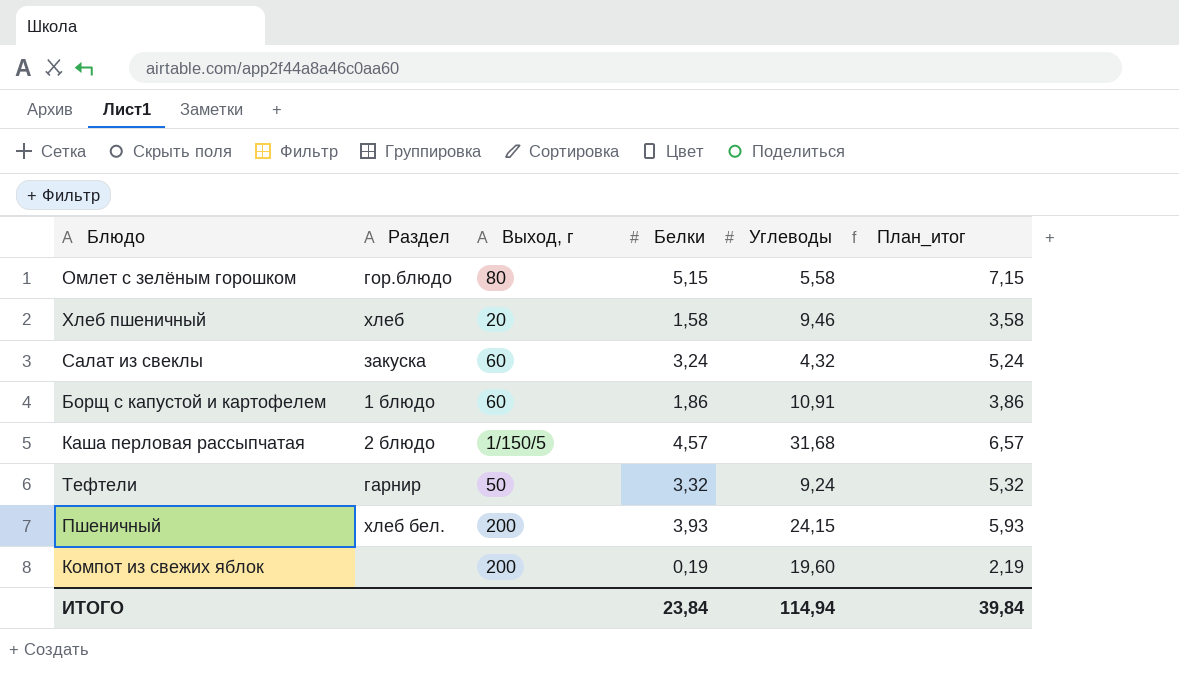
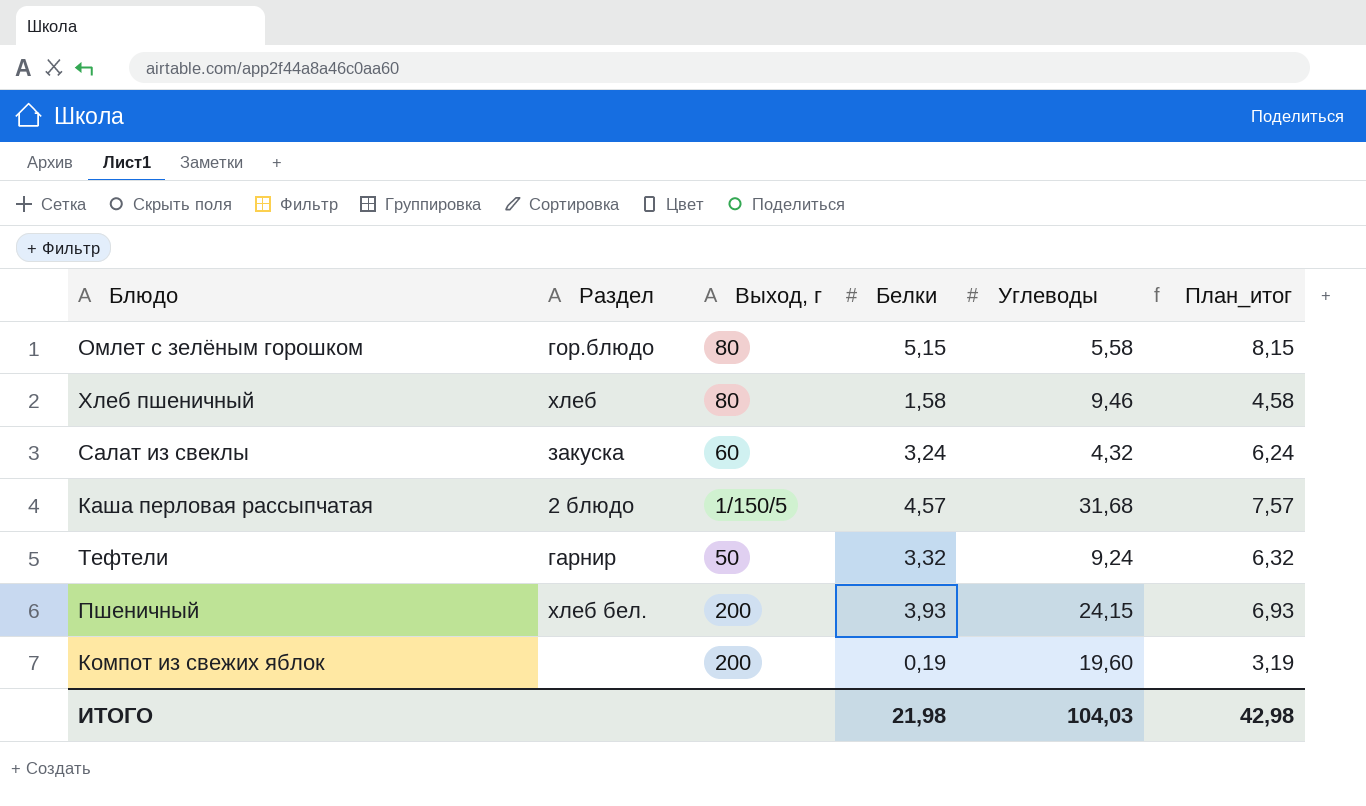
column План_итог | formula: [Белки] + 2 -> [Белки] + 3
row Борщ с капустой и картофелем: 1 блюдо | 60 | 1,86 | 10,91 | 3,86 -> none
Хлеб пшеничный | Выход, г: 20 -> 80
ИТОГО | Белки: 23,84 -> 21,98
ИТОГО | Углеводы: 114,94 -> 104,03
ИТОГО | План_итог: 39,84 -> 42,98

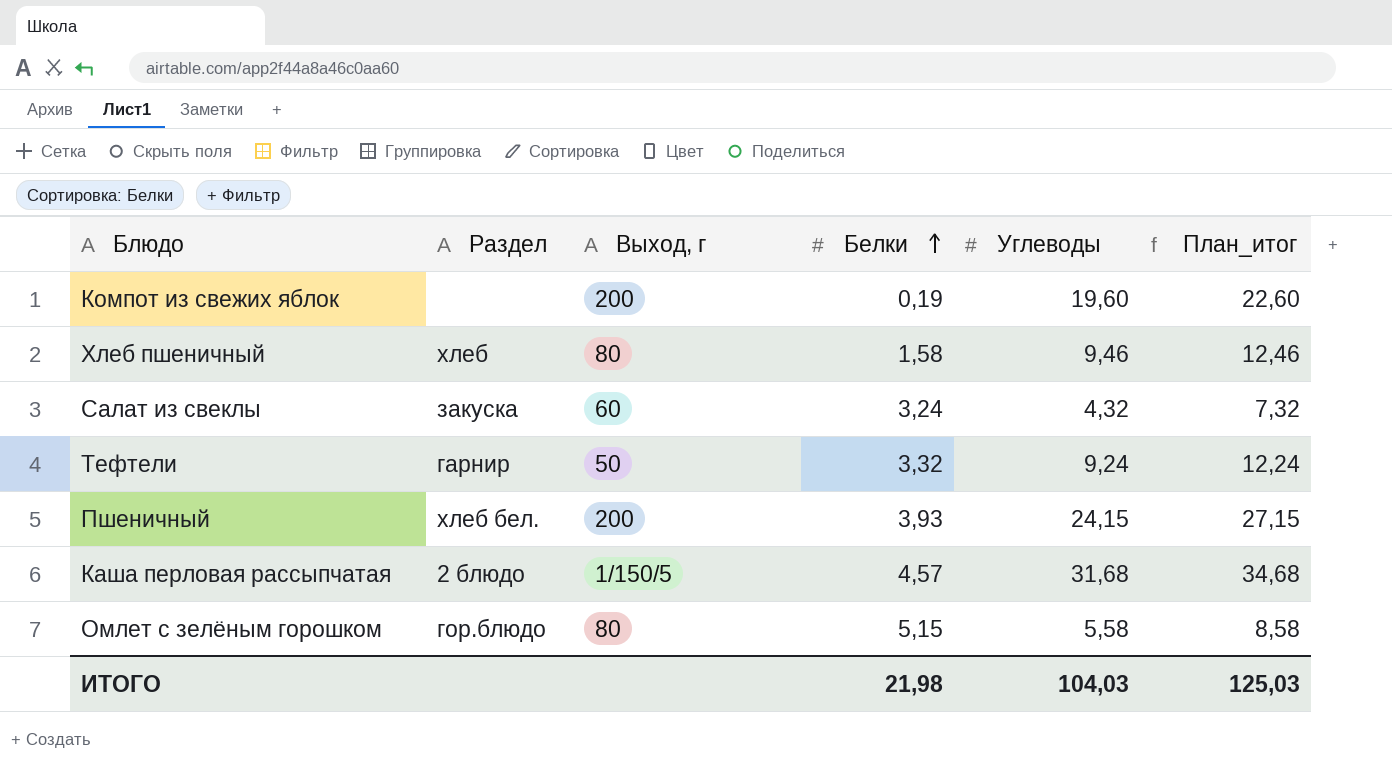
row order: none -> Белки ascending
column План_итог | formula: [Белки] + 3 -> [Углеводы] + 3
ИТОГО | План_итог: 42,98 -> 125,03

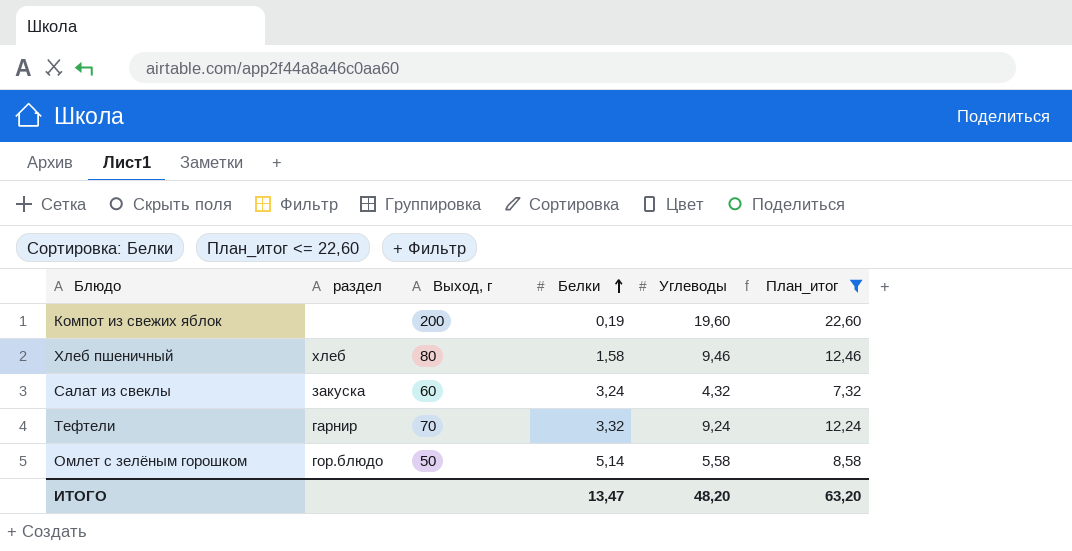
filter: none -> План_итог <= 22,60
column name: Раздел -> раздел
Тефтели | Выход, г: 50 -> 70
Омлет с зелёным горошком | Выход, г: 80 -> 50
Омлет с зелёным горошком | Белки: 5,15 -> 5,14
ИТОГО | Белки: 21,98 -> 13,47
ИТОГО | Углеводы: 104,03 -> 48,20
ИТОГО | План_итог: 125,03 -> 63,20

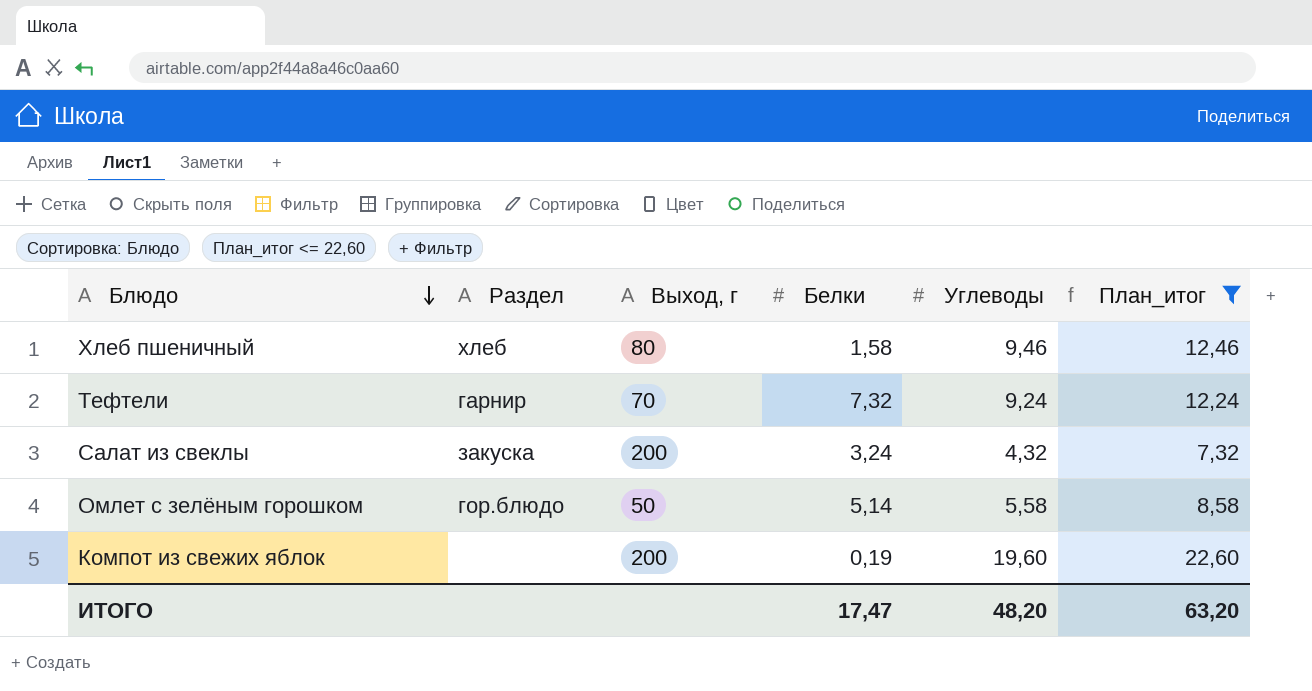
row order: Белки ascending -> Блюдо descending
column name: раздел -> Раздел
Тефтели | Белки: 3,32 -> 7,32
Салат из свеклы | Выход, г: 60 -> 200
ИТОГО | Белки: 13,47 -> 17,47

